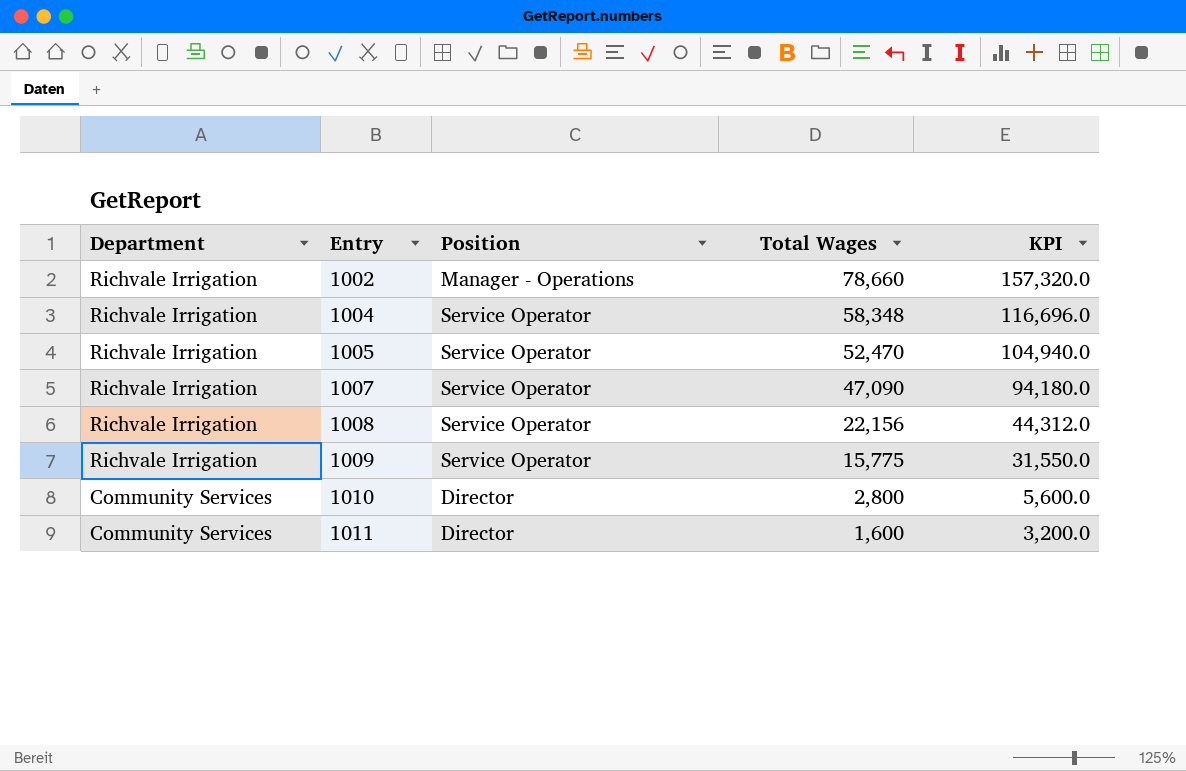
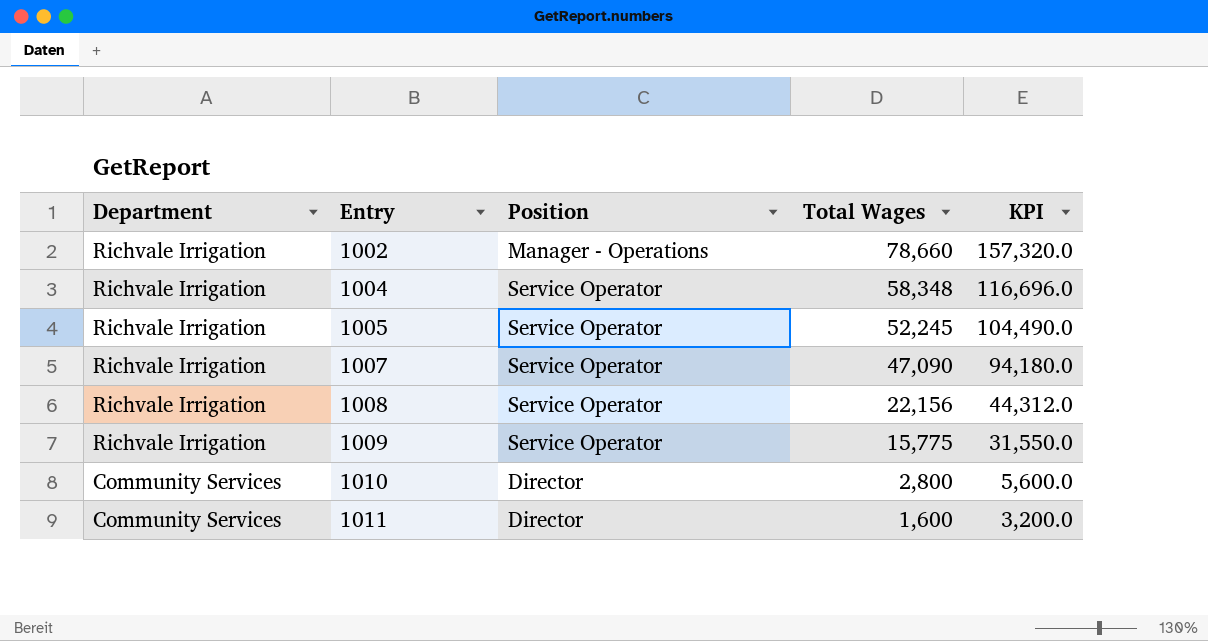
1005 | Total Wages: 52,470 -> 52,245
1005 | KPI: 104,940.0 -> 104,490.0

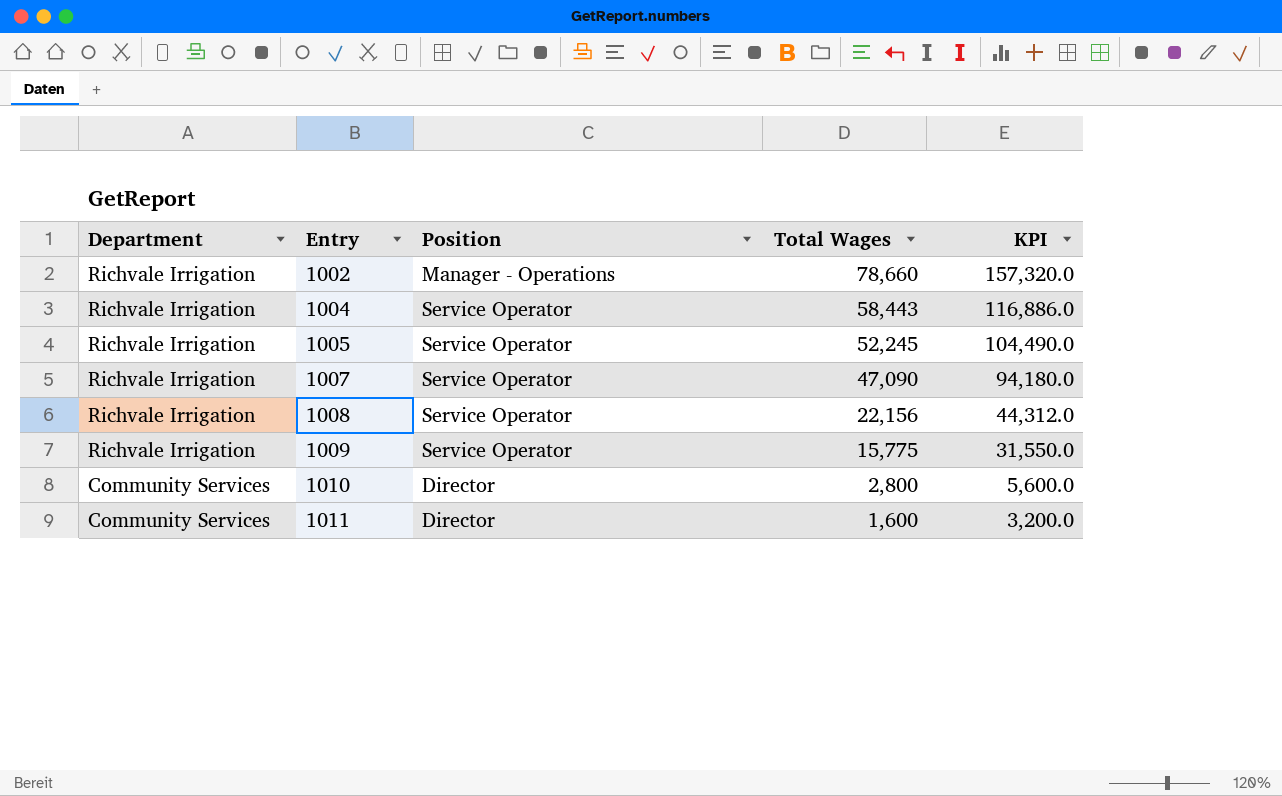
1004 | Total Wages: 58,348 -> 58,443
1004 | KPI: 116,696.0 -> 116,886.0

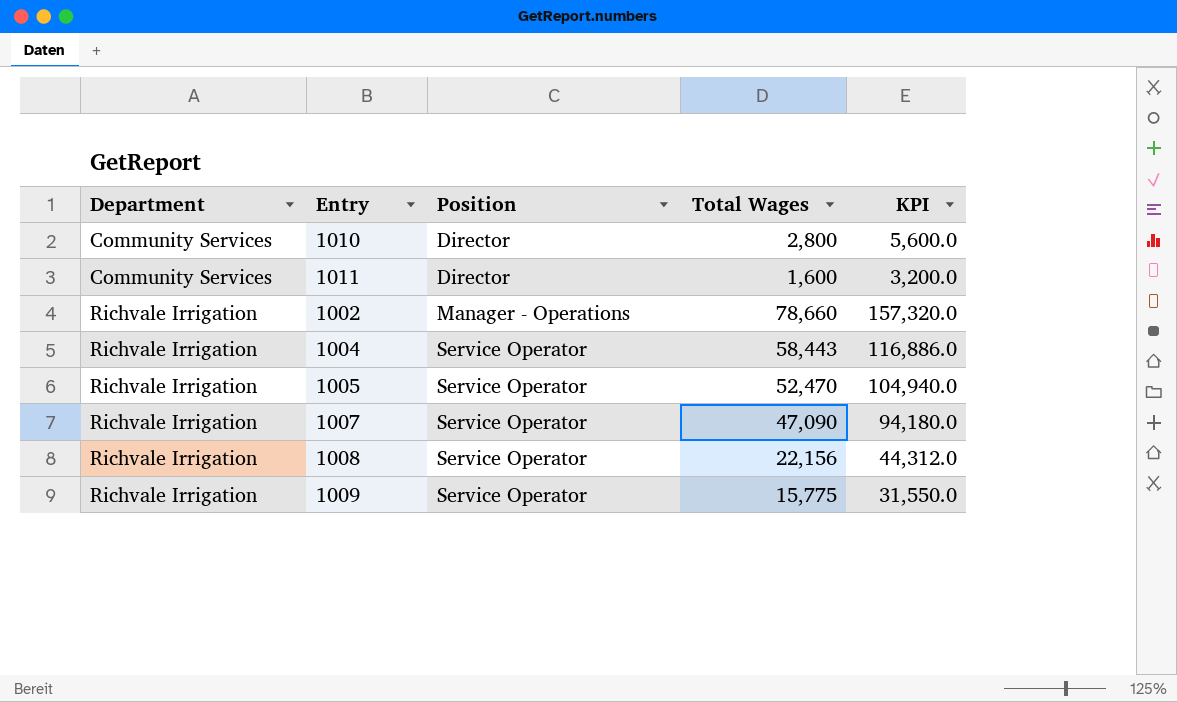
row order: Department descending -> Department ascending
1005 | Total Wages: 52,245 -> 52,470
1005 | KPI: 104,490.0 -> 104,940.0

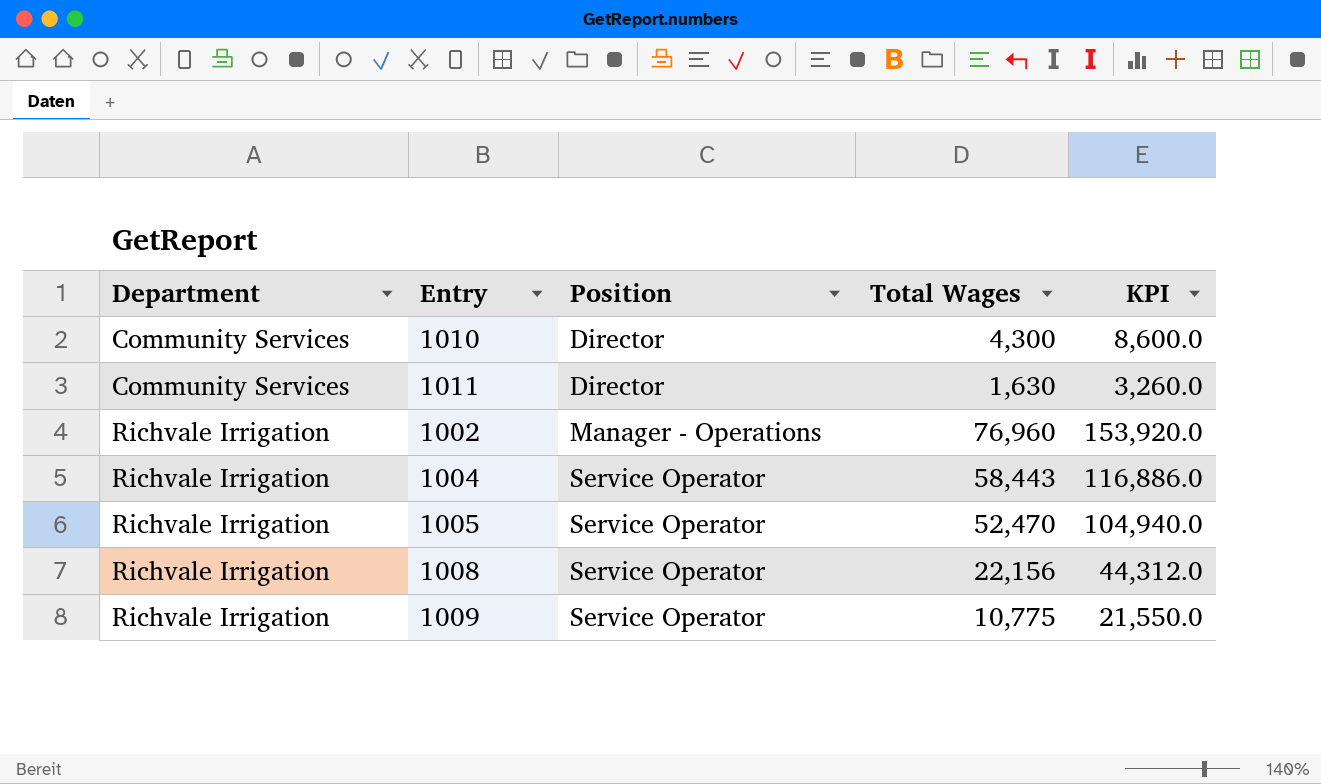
row 1007: Richvale Irrigation | Service Operator | 47,090 | 94,180.0 -> none
1010 | Total Wages: 2,800 -> 4,300
1010 | KPI: 5,600.0 -> 8,600.0
1011 | Total Wages: 1,600 -> 1,630
1011 | KPI: 3,200.0 -> 3,260.0
1002 | Total Wages: 78,660 -> 76,960
1002 | KPI: 157,320.0 -> 153,920.0
1009 | Total Wages: 15,775 -> 10,775
1009 | KPI: 31,550.0 -> 21,550.0

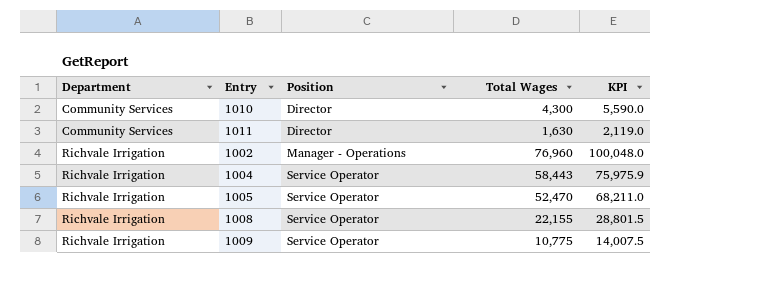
column KPI | formula: [Total Wages] * 2 -> [Total Wages] * 1.3
1008 | Total Wages: 22,156 -> 22,155

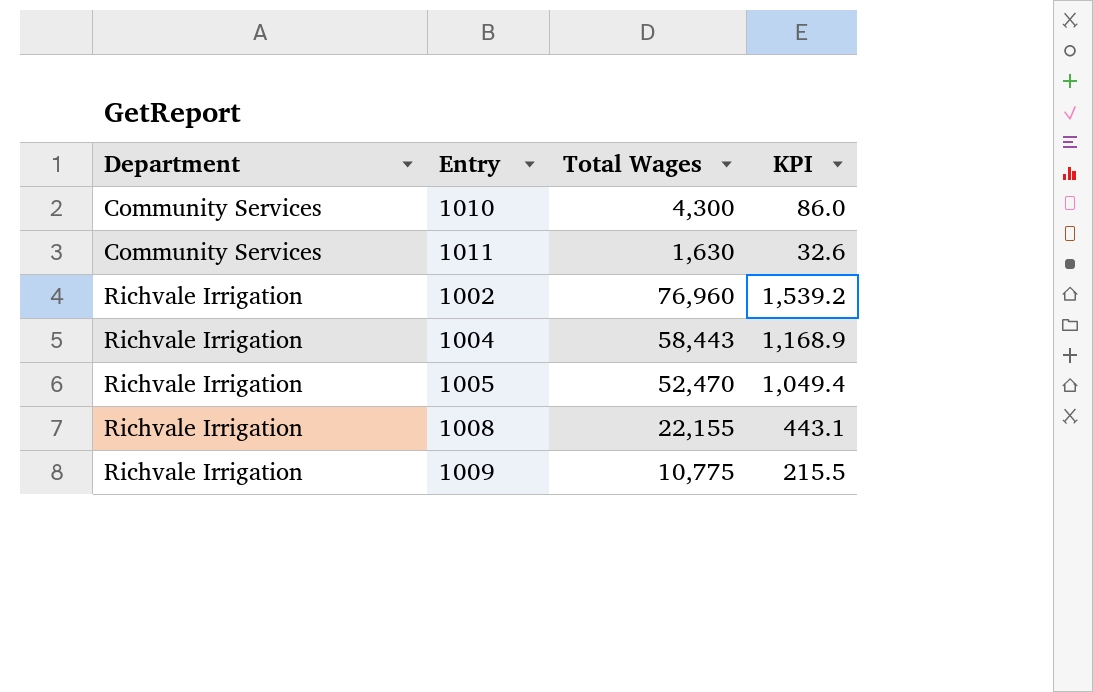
column Position | position: 3 -> none
column KPI | formula: [Total Wages] * 1.3 -> [Total Wages] * 0.02

